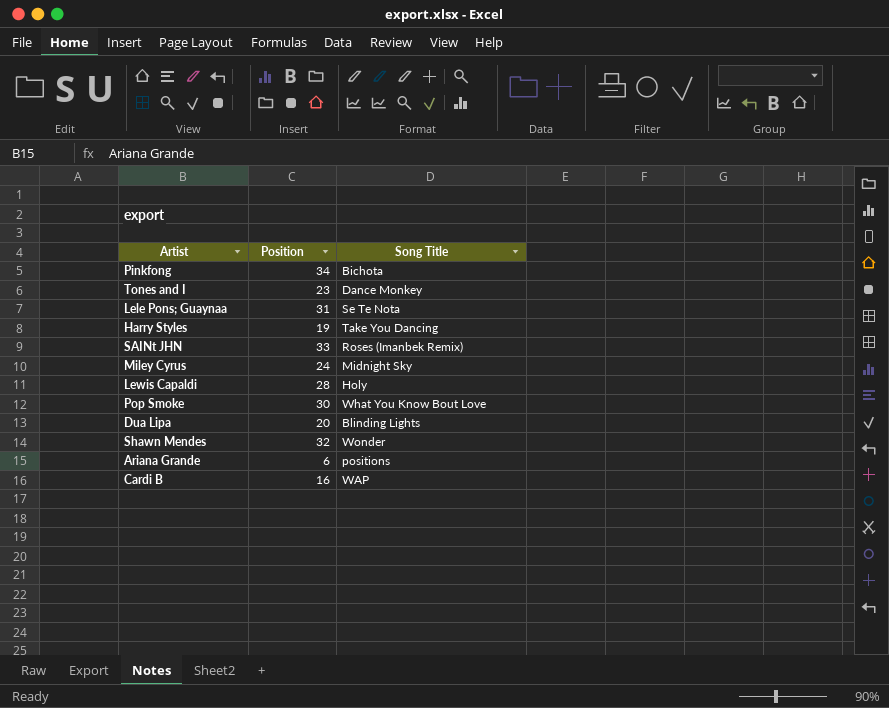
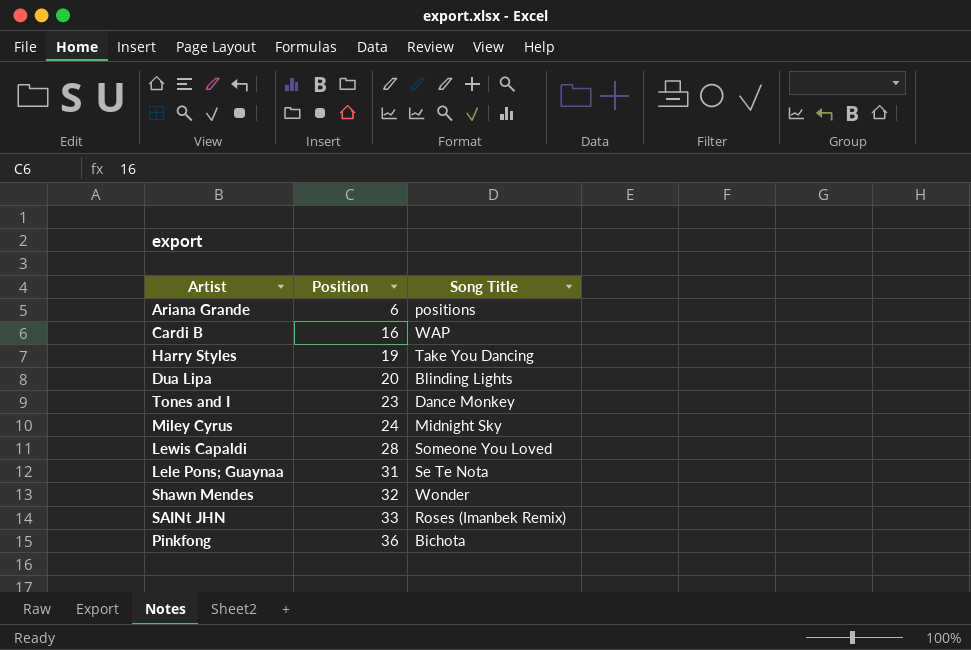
row order: none -> Position ascending
row Pop Smoke: 30 | What You Know Bout Love -> none
Lewis Capaldi | Song Title: Holy -> Someone You Loved
Pinkfong | Position: 34 -> 36

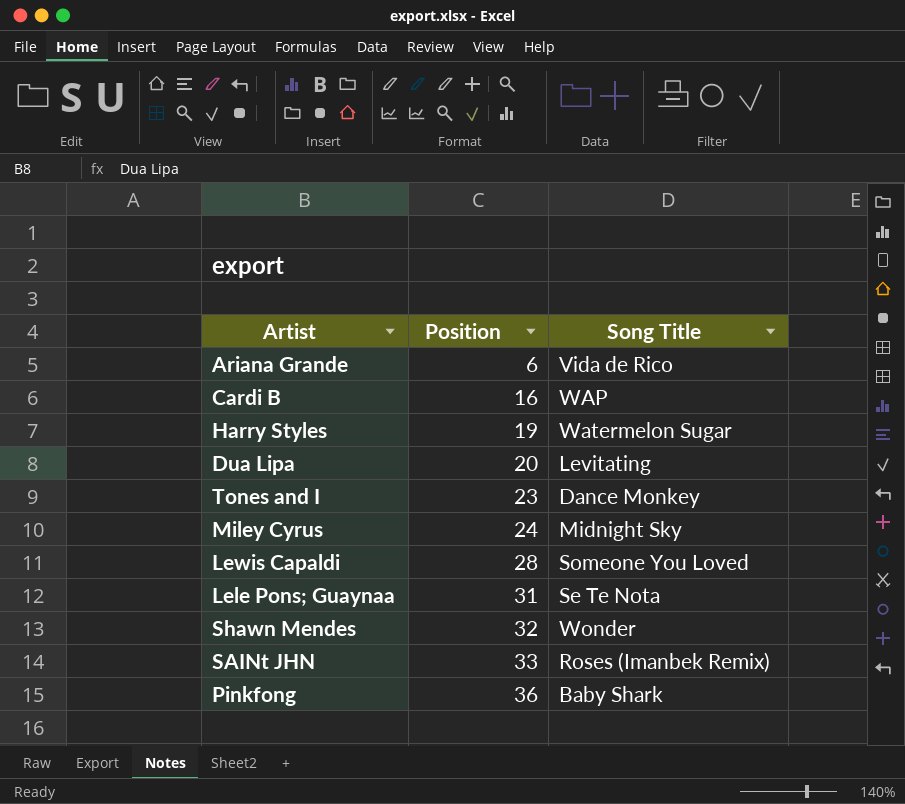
Ariana Grande | Song Title: positions -> Vida de Rico
Harry Styles | Song Title: Take You Dancing -> Watermelon Sugar
Dua Lipa | Song Title: Blinding Lights -> Levitating
Pinkfong | Song Title: Bichota -> Baby Shark

